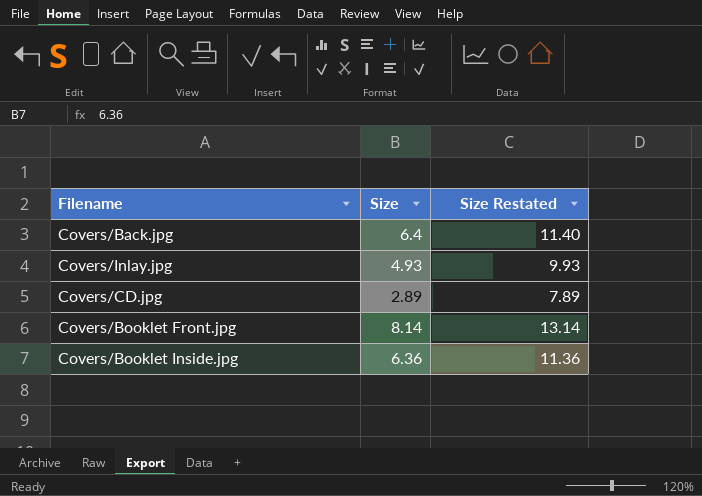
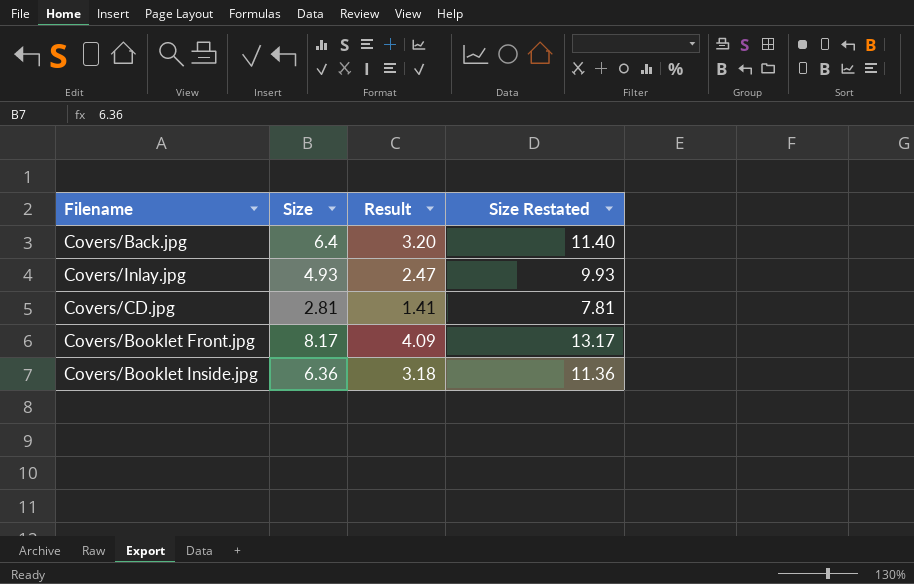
column Result | formula: none -> [Size] * 0.5
Covers/CD.jpg | Size: 2.89 -> 2.81
Covers/CD.jpg | Size Restated: 7.89 -> 7.81
Covers/Booklet Front.jpg | Size: 8.14 -> 8.17
Covers/Booklet Front.jpg | Size Restated: 13.14 -> 13.17

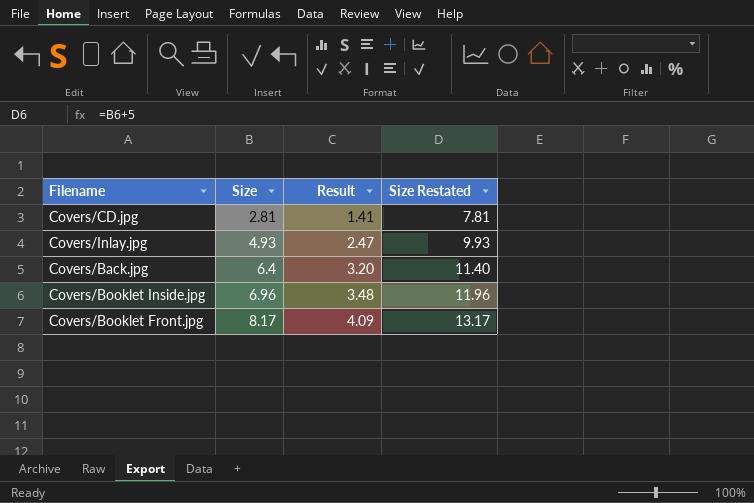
row order: none -> Size ascending
Covers/Booklet Inside.jpg | Size: 6.36 -> 6.96
Covers/Booklet Inside.jpg | Result: 3.18 -> 3.48
Covers/Booklet Inside.jpg | Size Restated: 11.36 -> 11.96

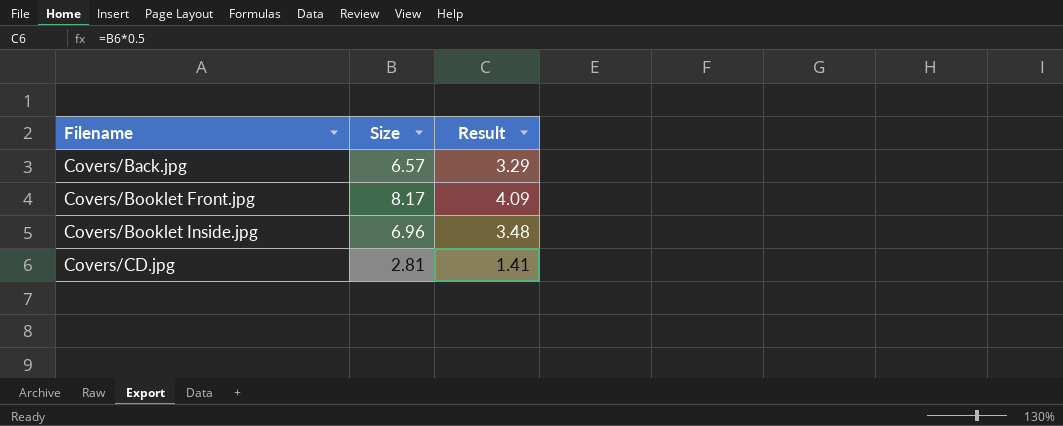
row order: Size ascending -> Filename ascending
column Size Restated | formula: [Size] + 5 -> none
row Covers/Inlay.jpg: 4.93 | 2.47 | 9.93 -> none
Covers/Back.jpg | Size: 6.4 -> 6.57
Covers/Back.jpg | Result: 3.20 -> 3.29

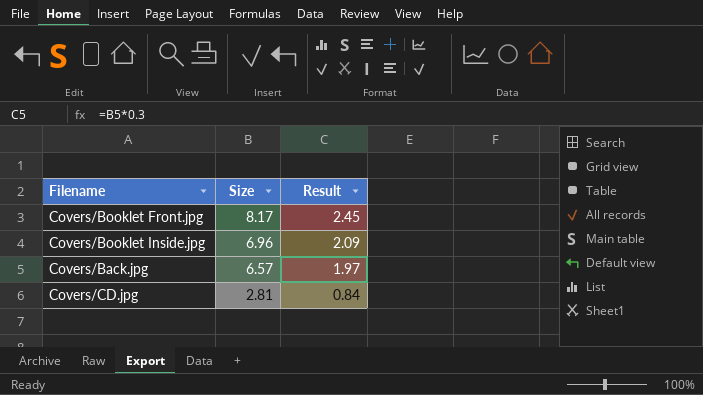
row order: Filename ascending -> Size descending
column Result | formula: [Size] * 0.5 -> [Size] * 0.3

